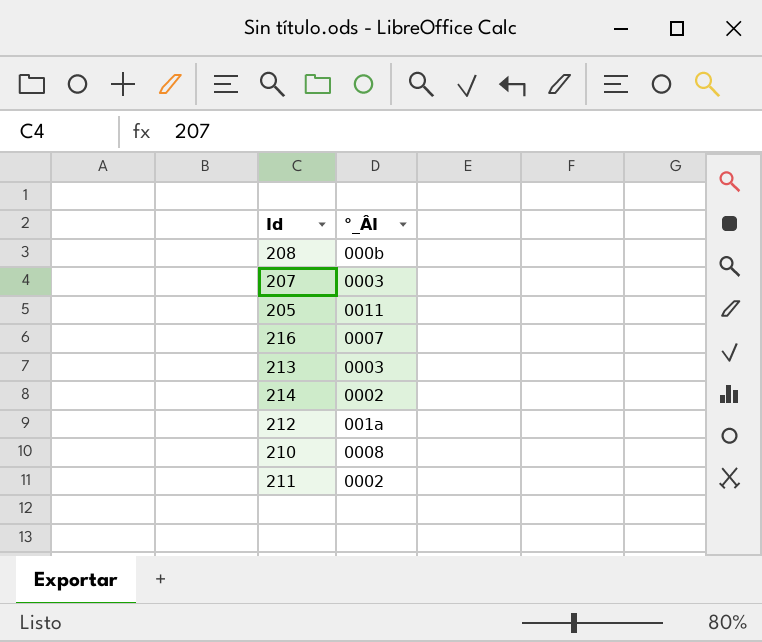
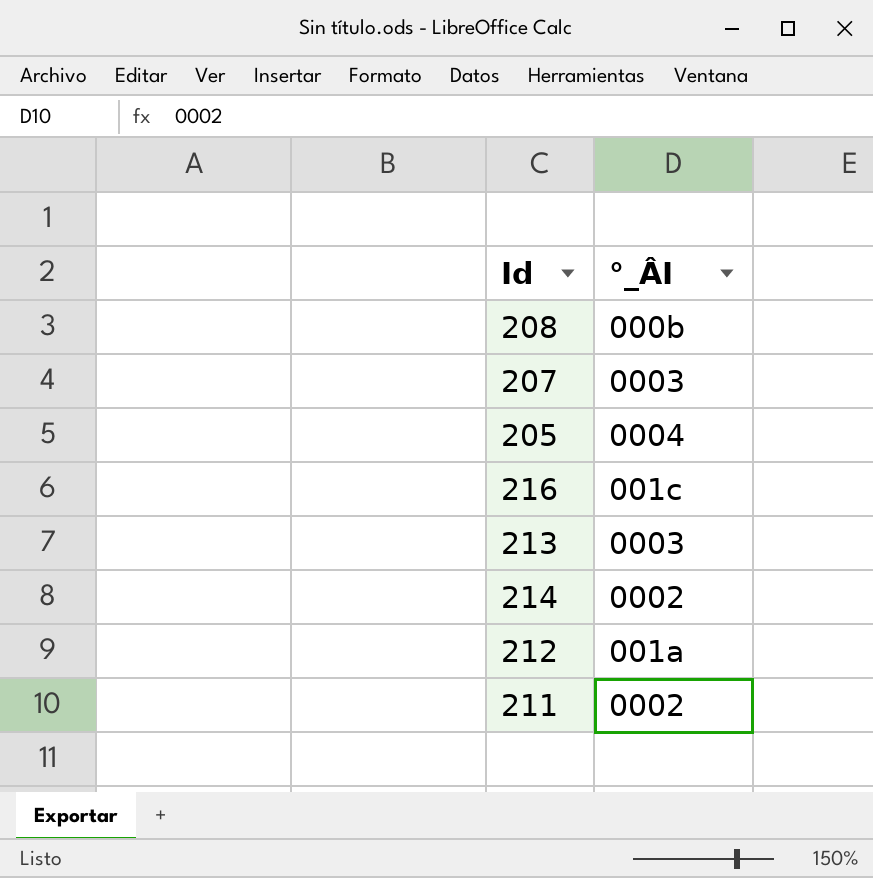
row 210: 0008 -> none
205 | °_ÂI: 0011 -> 0004
216 | °_ÂI: 0007 -> 001c

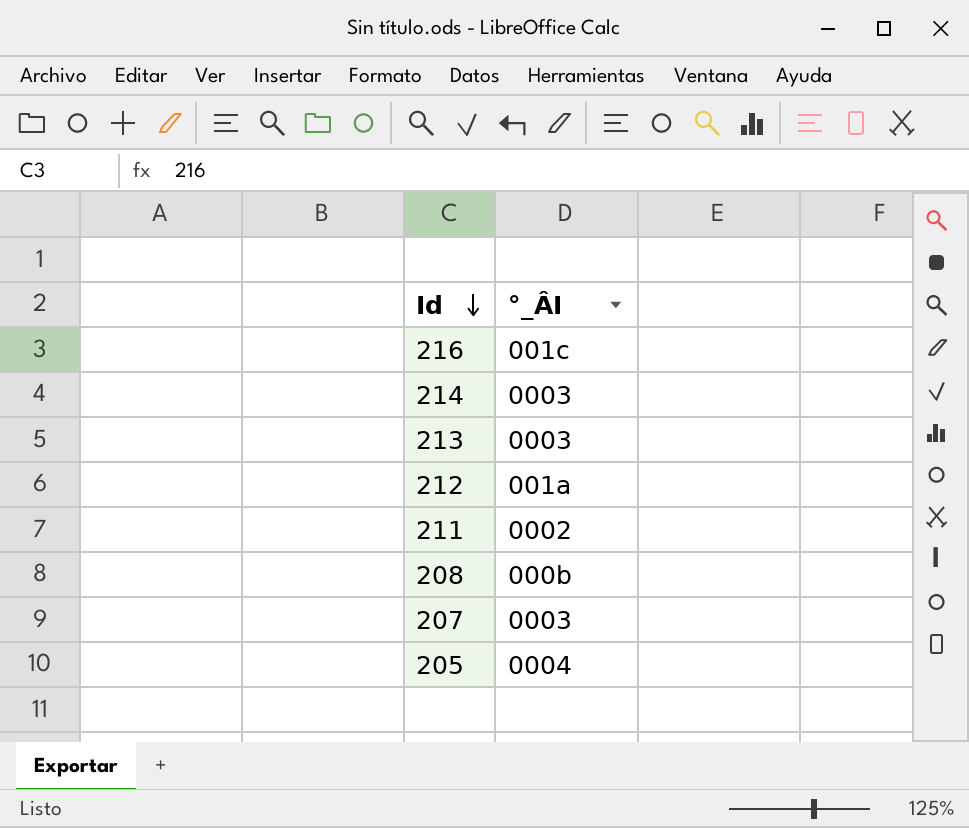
row order: none -> Id descending
214 | °_ÂI: 0002 -> 0003

